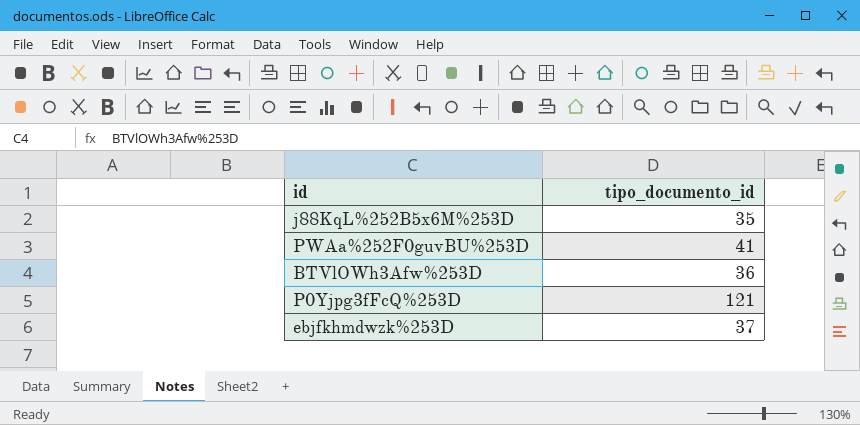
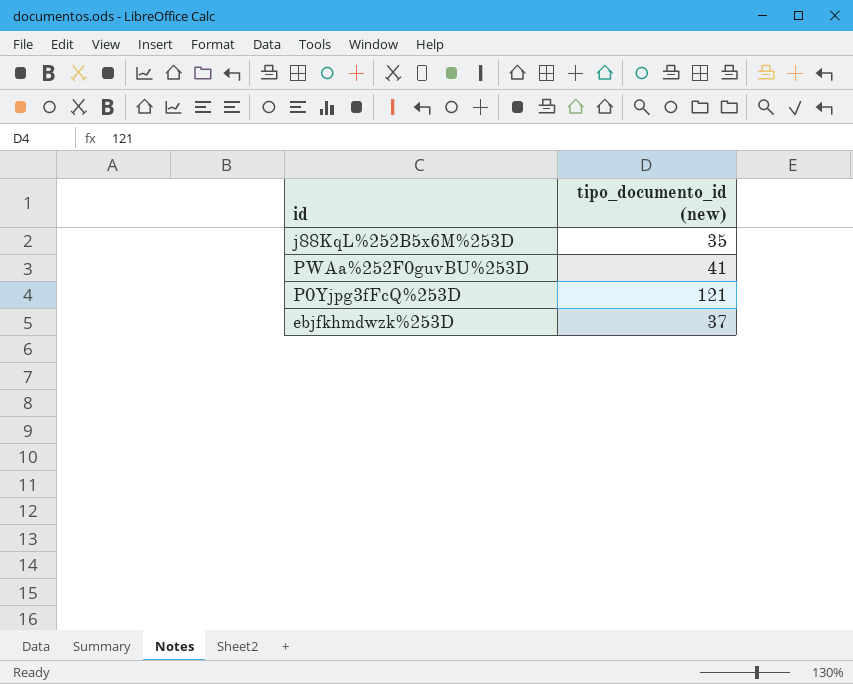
column name: tipo_documento_id -> tipo_documento_id (new)
row BTVlOWh3Afw%253D: 36 -> none

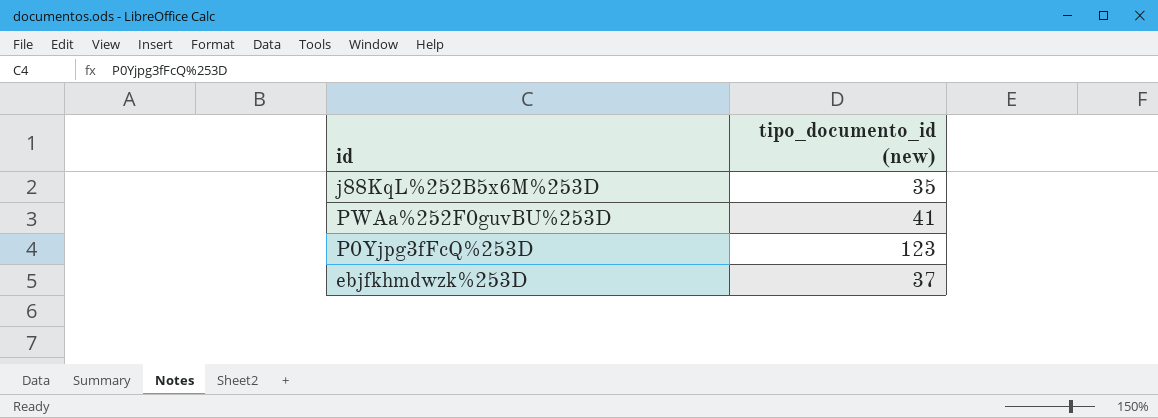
P0Yjpg3fFcQ%253D | tipo_documento_id (new): 121 -> 123

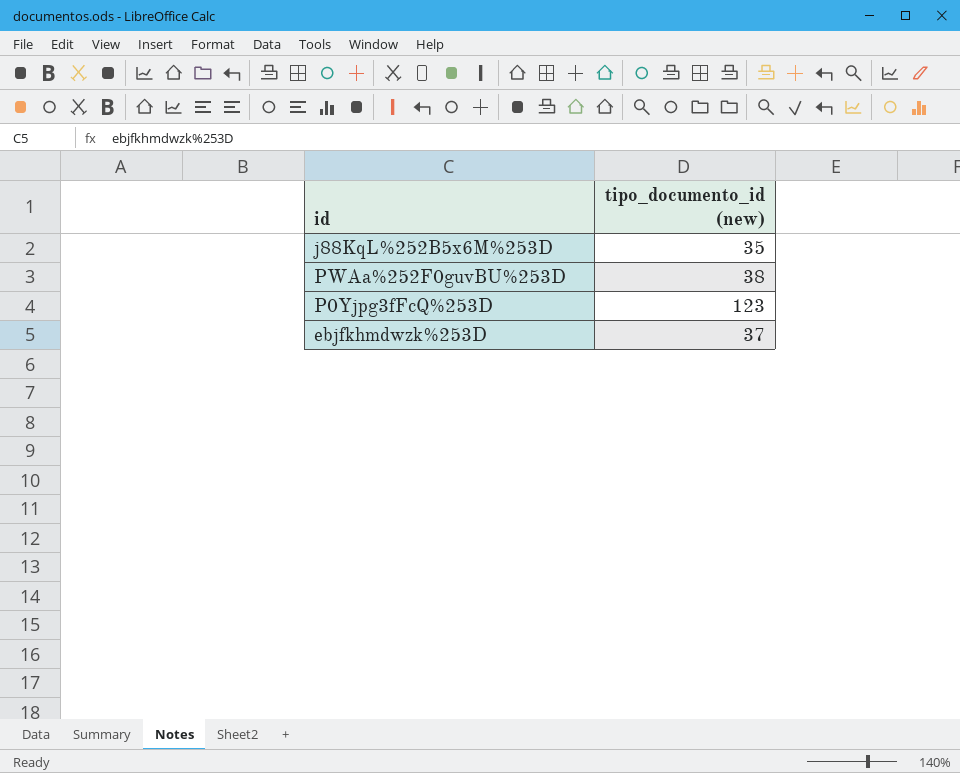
PWAa%252F0guvBU%253D | tipo_documento_id (new): 41 -> 38

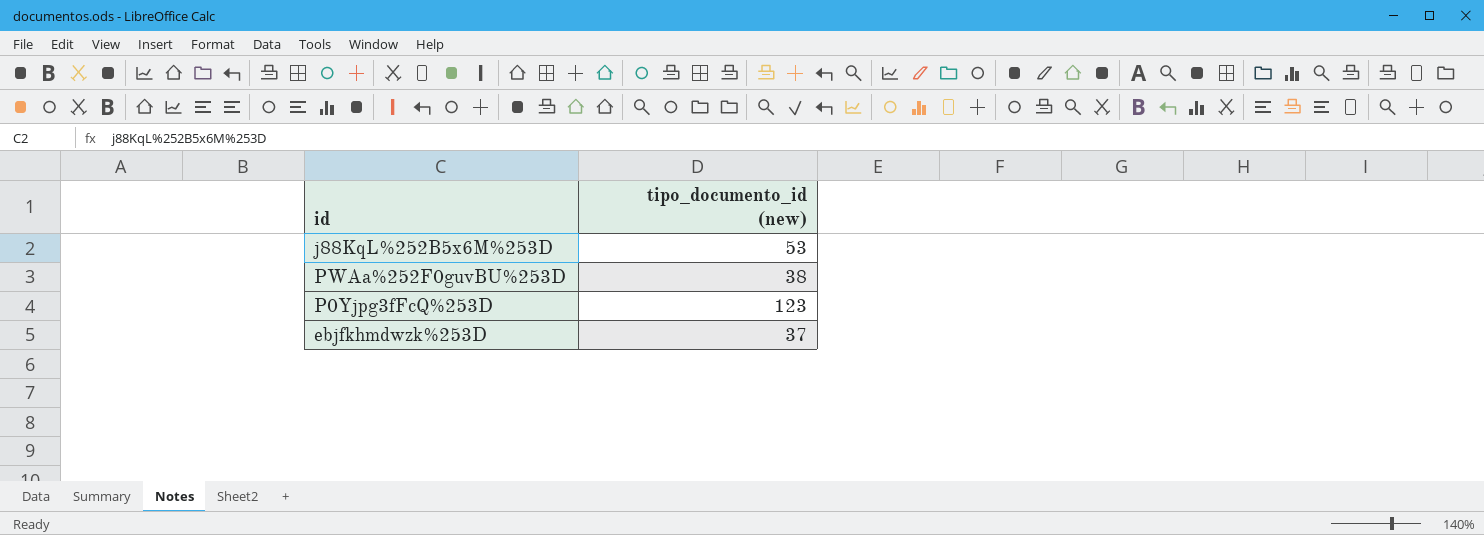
j88KqL%252B5x6M%253D | tipo_documento_id (new): 35 -> 53

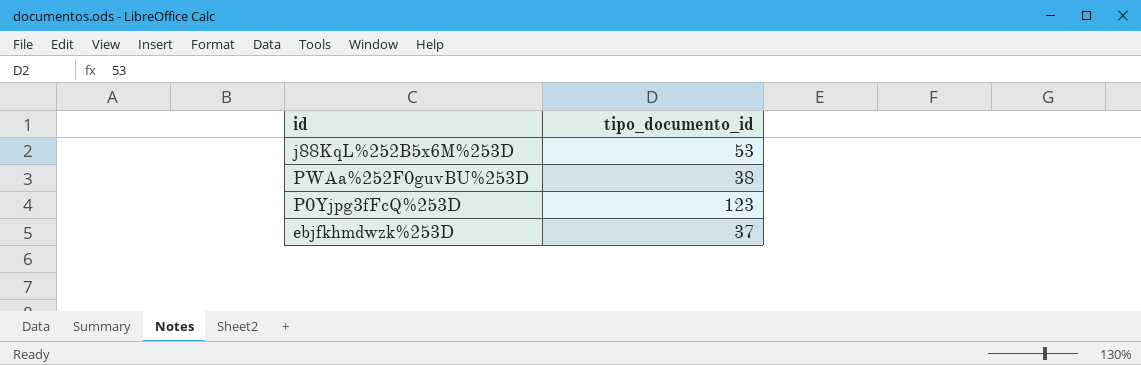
column name: tipo_documento_id (new) -> tipo_documento_id

